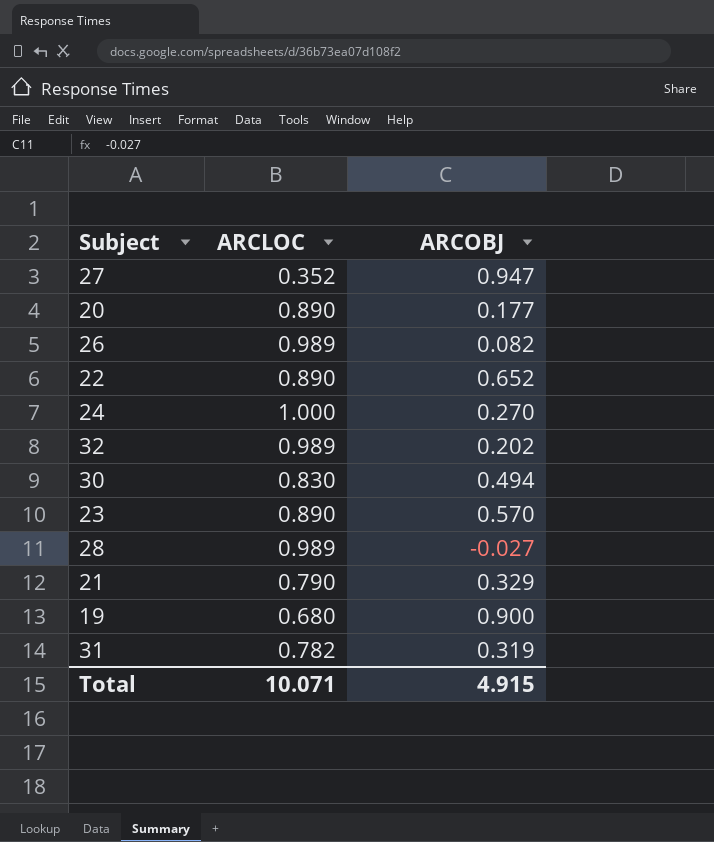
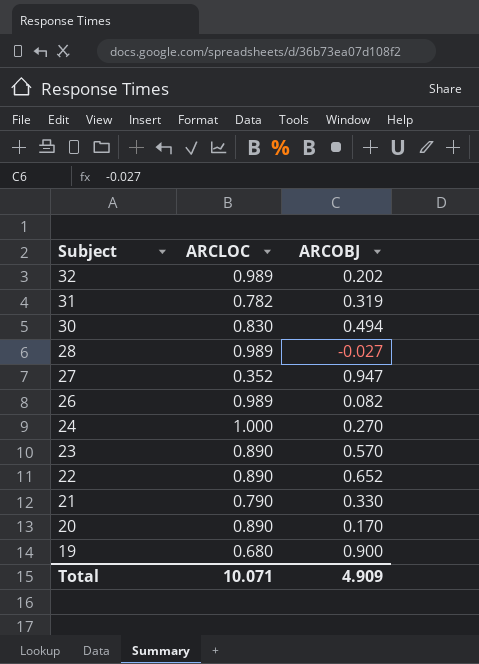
row order: none -> Subject descending
21 | ARCOBJ: 0.329 -> 0.330
20 | ARCOBJ: 0.177 -> 0.170
Total | ARCOBJ: 4.915 -> 4.909

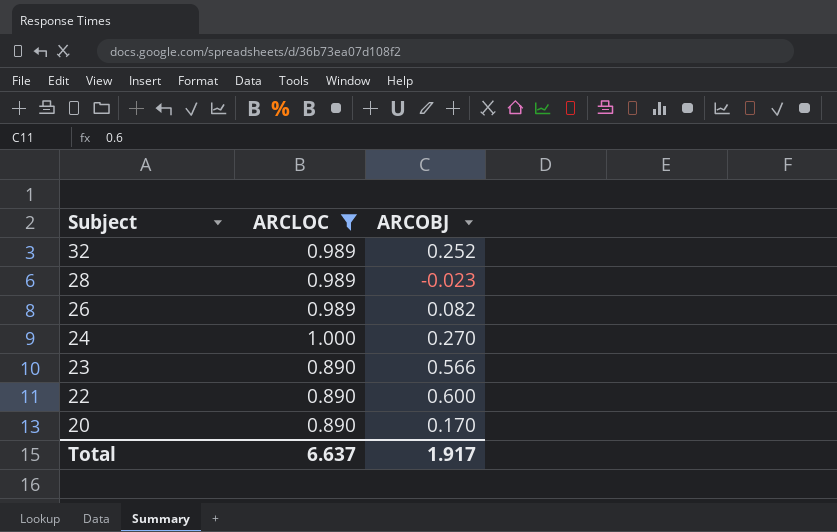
filter: none -> ARCLOC >= 0.890
32 | ARCOBJ: 0.202 -> 0.252
28 | ARCOBJ: -0.027 -> -0.023
23 | ARCOBJ: 0.570 -> 0.566
22 | ARCOBJ: 0.652 -> 0.600
Total | ARCLOC: 10.071 -> 6.637
Total | ARCOBJ: 4.909 -> 1.917

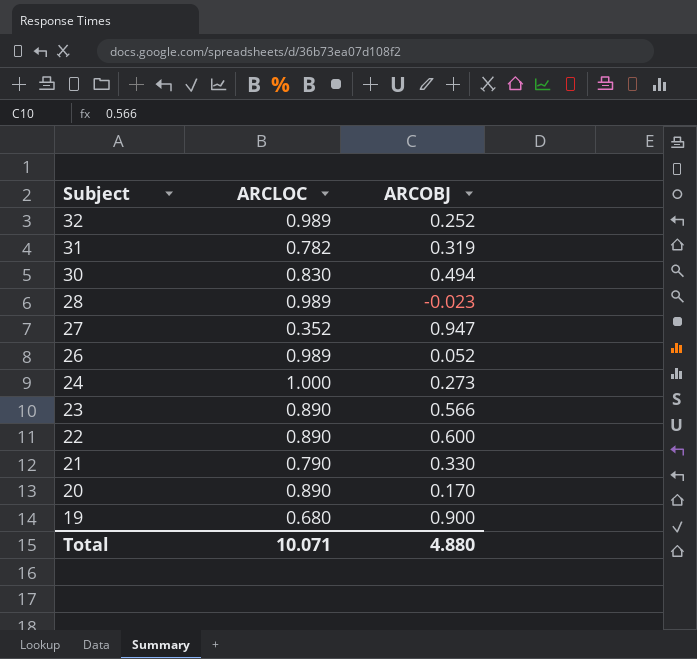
filter: ARCLOC >= 0.890 -> none
26 | ARCOBJ: 0.082 -> 0.052
24 | ARCOBJ: 0.270 -> 0.273
Total | ARCLOC: 6.637 -> 10.071
Total | ARCOBJ: 1.917 -> 4.880

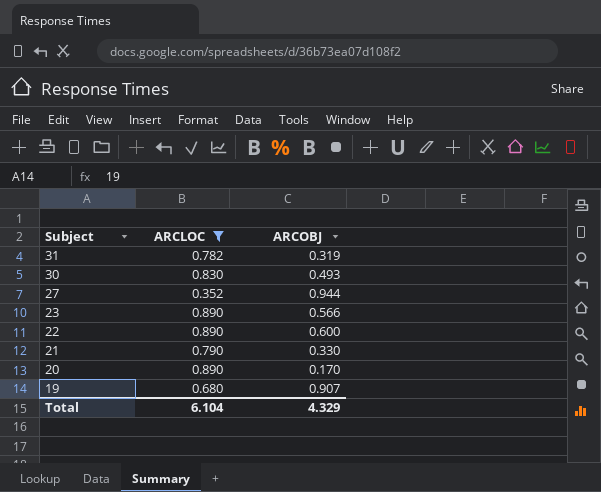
filter: none -> ARCLOC <= 0.890
30 | ARCOBJ: 0.494 -> 0.493
27 | ARCOBJ: 0.947 -> 0.944
19 | ARCOBJ: 0.900 -> 0.907
Total | ARCLOC: 10.071 -> 6.104
Total | ARCOBJ: 4.880 -> 4.329

